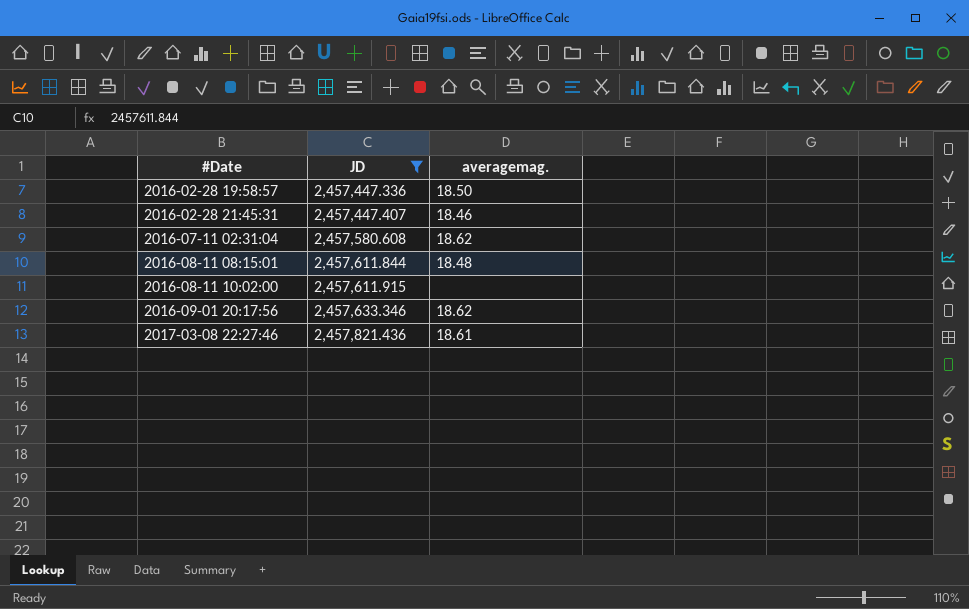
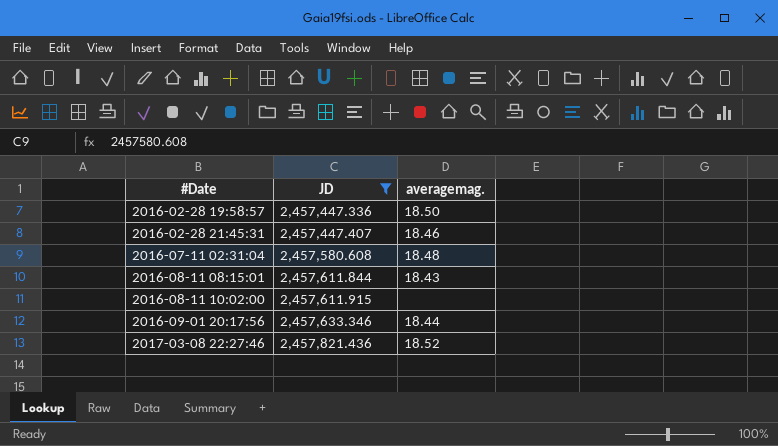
2016-07-11 02:31:04 | averagemag.: 18.62 -> 18.48
2016-08-11 08:15:01 | averagemag.: 18.48 -> 18.43
2016-09-01 20:17:56 | averagemag.: 18.62 -> 18.44
2017-03-08 22:27:46 | averagemag.: 18.61 -> 18.52

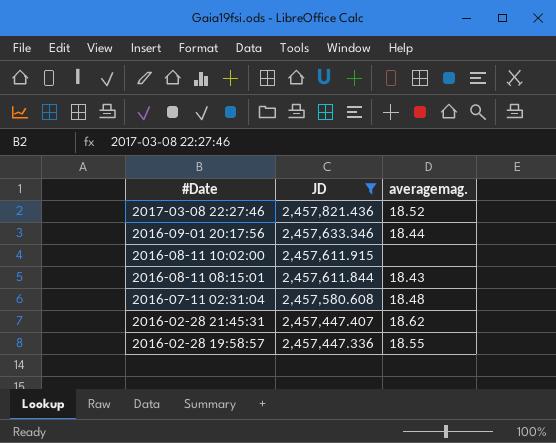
row order: #Date ascending -> #Date descending
2016-02-28 21:45:31 | averagemag.: 18.46 -> 18.62
2016-02-28 19:58:57 | averagemag.: 18.50 -> 18.55

